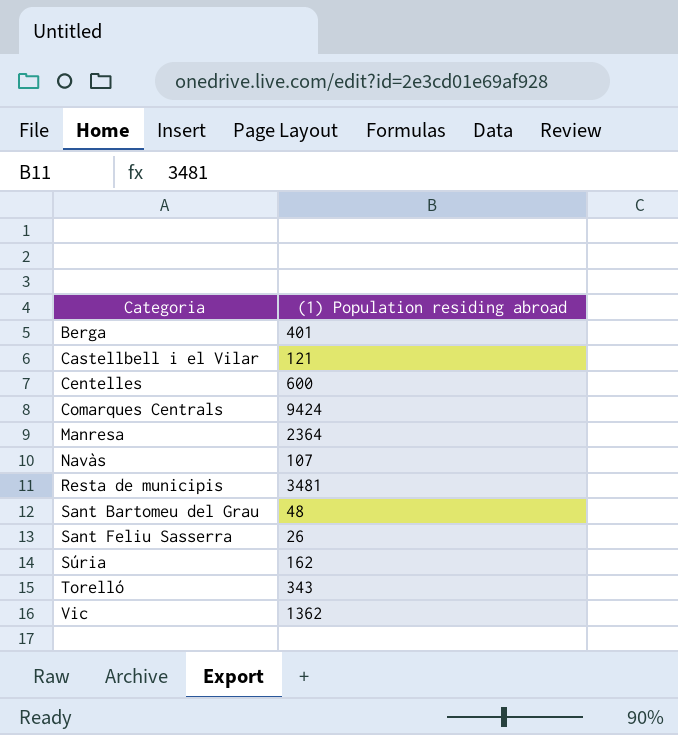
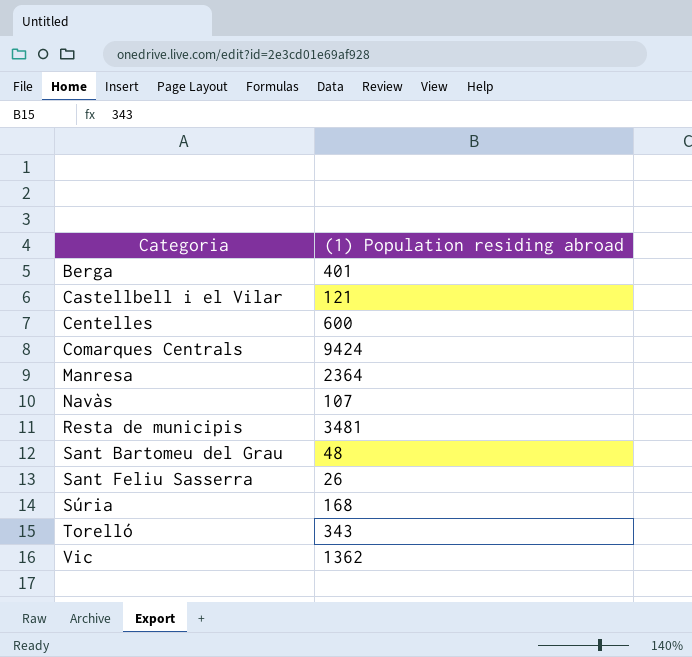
Súria | (1) Population residing abroad: 162 -> 168

